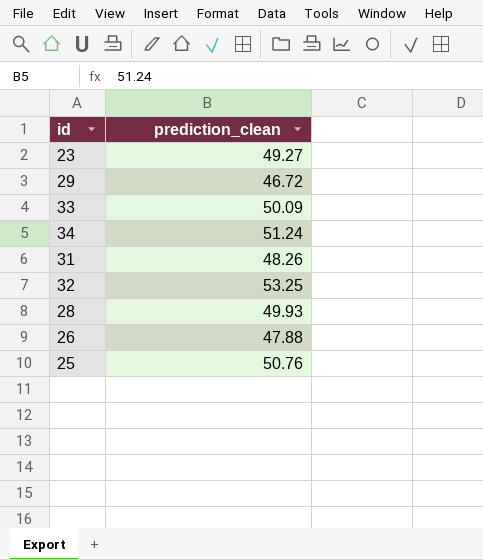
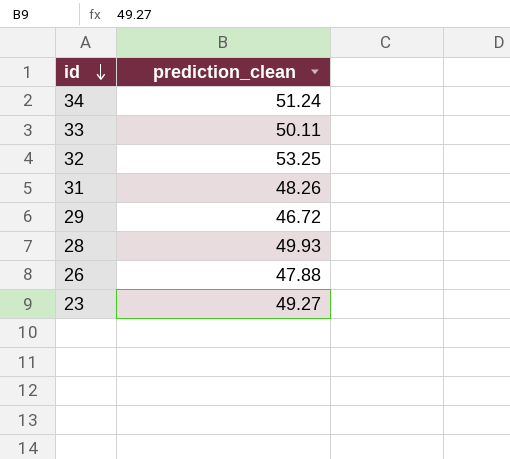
row order: none -> id descending
row 25: 50.76 -> none
33 | prediction_clean: 50.09 -> 50.11

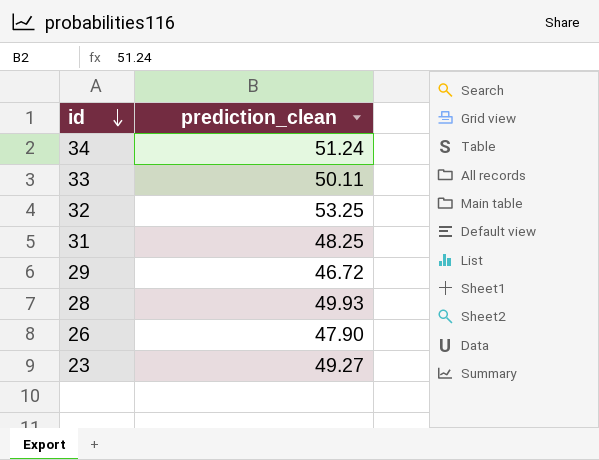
31 | prediction_clean: 48.26 -> 48.25
26 | prediction_clean: 47.88 -> 47.90

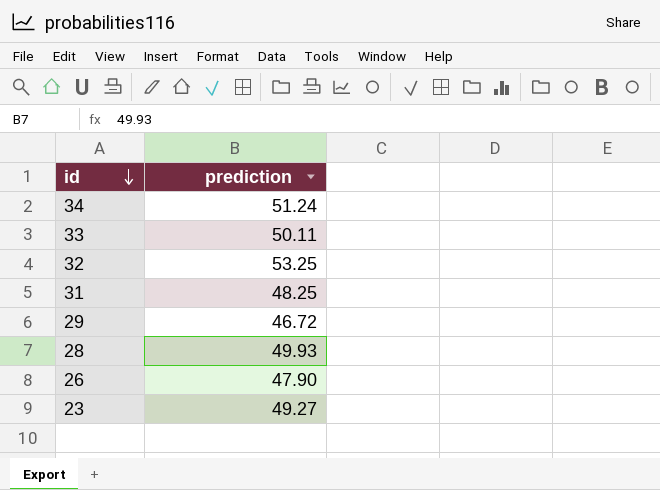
column name: prediction_clean -> prediction

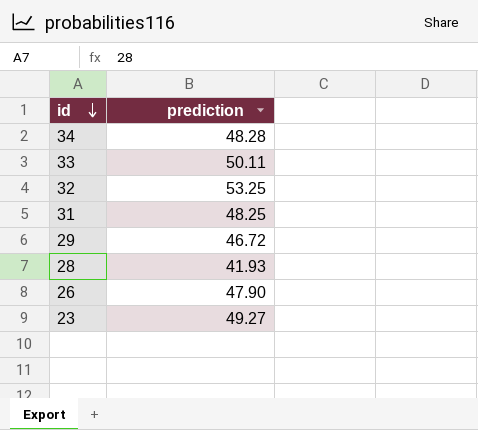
34 | prediction: 51.24 -> 48.28
28 | prediction: 49.93 -> 41.93

